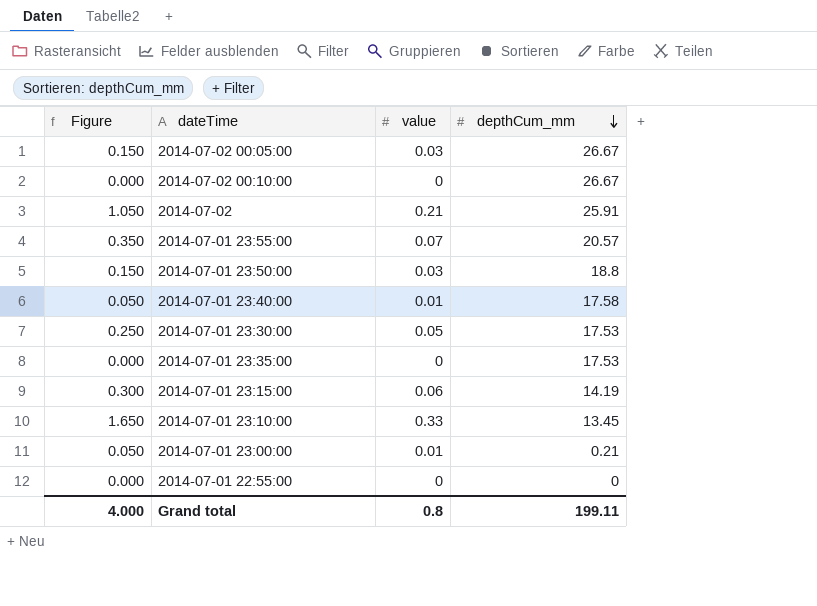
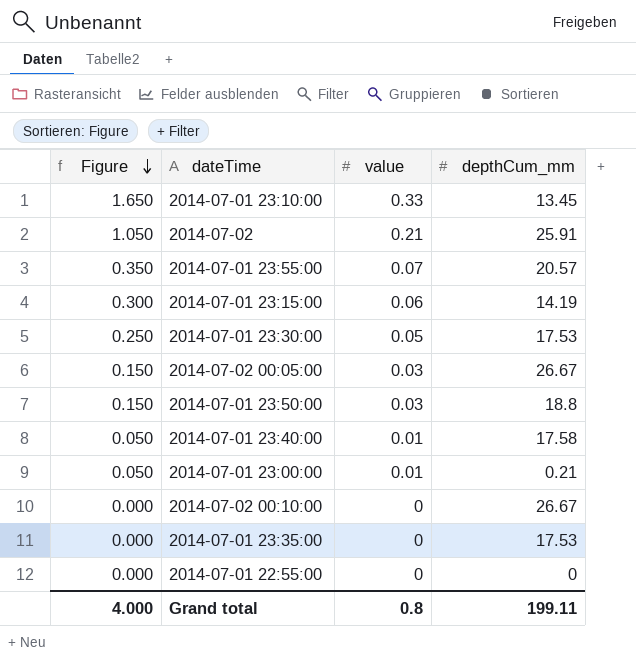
row order: depthCum_mm descending -> Figure descending

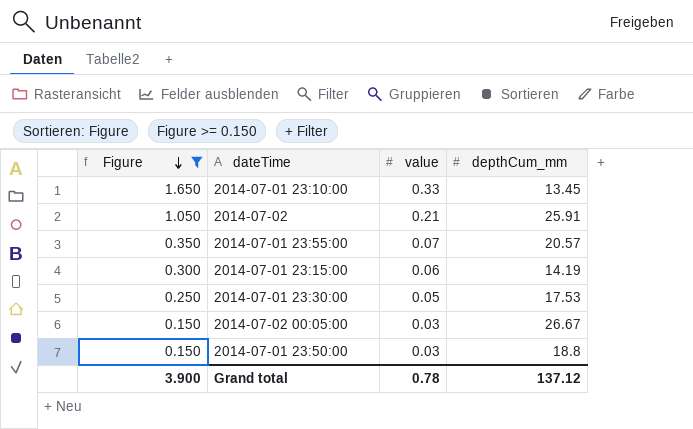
filter: none -> Figure >= 0.150
Grand total | Figure: 4.000 -> 3.900
Grand total | value: 0.8 -> 0.78
Grand total | depthCum_mm: 199.11 -> 137.12

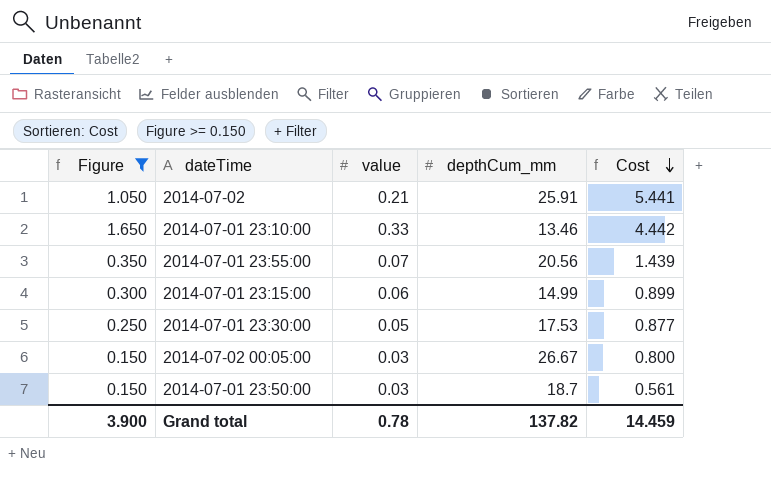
row order: Figure descending -> Cost descending
column Cost | formula: none -> [value] * [depthCum_mm]
2014-07-01 23:10:00 | depthCum_mm: 13.45 -> 13.46
2014-07-01 23:55:00 | depthCum_mm: 20.57 -> 20.56
2014-07-01 23:15:00 | depthCum_mm: 14.19 -> 14.99
2014-07-01 23:50:00 | depthCum_mm: 18.8 -> 18.7
Grand total | depthCum_mm: 137.12 -> 137.82

